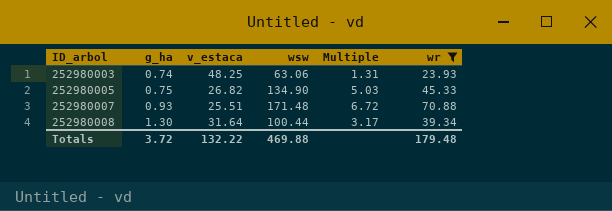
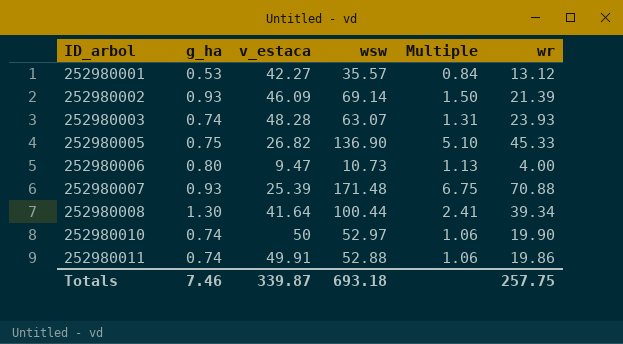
filter: wr >= 23.93 -> none
252980003 | v_estaca: 48.25 -> 48.28
252980003 | wsw: 63.06 -> 63.07
252980005 | wsw: 134.90 -> 136.90
252980005 | Multiple: 5.03 -> 5.10
252980007 | v_estaca: 25.51 -> 25.39
252980007 | Multiple: 6.72 -> 6.75
252980008 | v_estaca: 31.64 -> 41.64
252980008 | Multiple: 3.17 -> 2.41
Totals | g_ha: 3.72 -> 7.46
Totals | v_estaca: 132.22 -> 339.87
Totals | wsw: 469.88 -> 693.18
Totals | wr: 179.48 -> 257.75

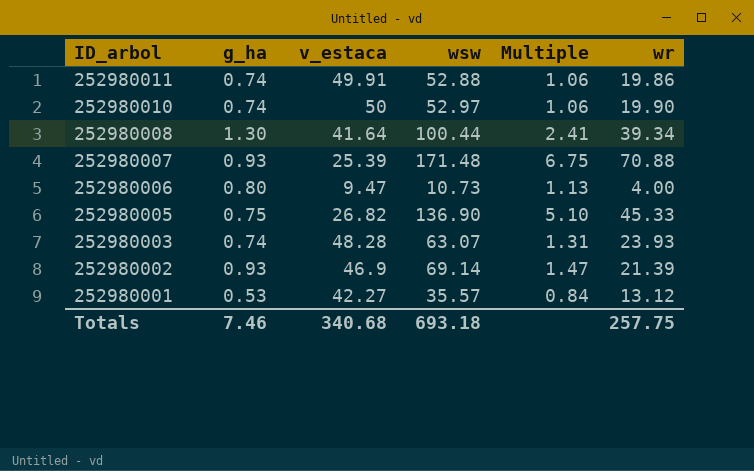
row order: ID_arbol ascending -> ID_arbol descending
252980002 | v_estaca: 46.09 -> 46.9
252980002 | Multiple: 1.50 -> 1.47
Totals | v_estaca: 339.87 -> 340.68

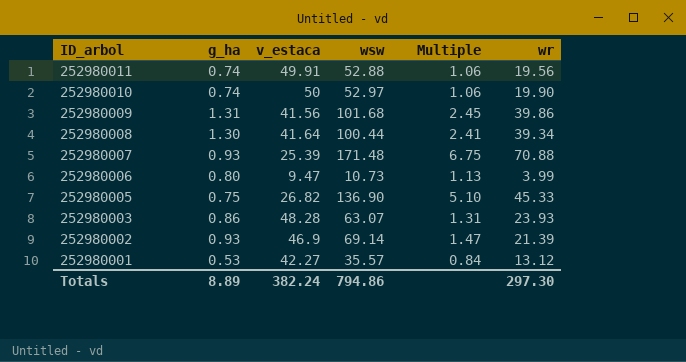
252980011 | wr: 19.86 -> 19.56
row 252980009: none -> 1.31 | 41.56 | 101.68 | 2.45 | 39.86
252980006 | wr: 4.00 -> 3.99
252980003 | g_ha: 0.74 -> 0.86
Totals | g_ha: 7.46 -> 8.89
Totals | v_estaca: 340.68 -> 382.24
Totals | wsw: 693.18 -> 794.86
Totals | wr: 257.75 -> 297.30

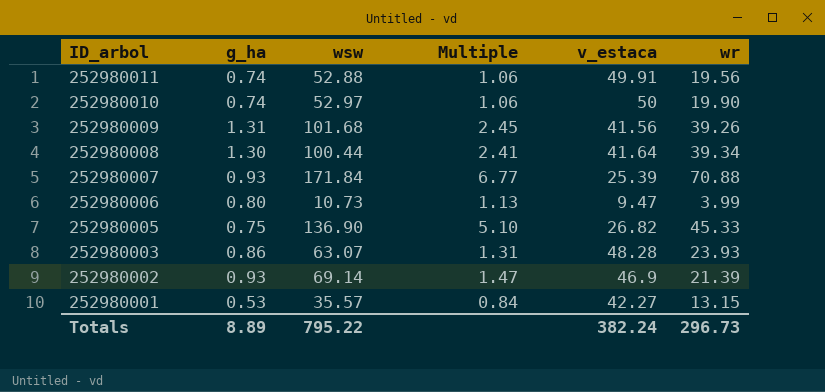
column v_estaca | position: 3 -> 5
252980009 | wr: 39.86 -> 39.26
252980007 | wsw: 171.48 -> 171.84
252980007 | Multiple: 6.75 -> 6.77
252980001 | wr: 13.12 -> 13.15
Totals | wsw: 794.86 -> 795.22
Totals | wr: 297.30 -> 296.73

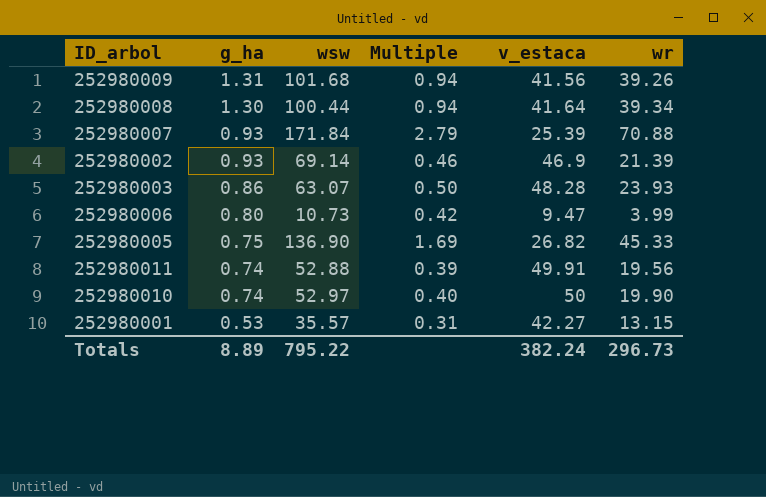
row order: ID_arbol descending -> g_ha descending
column Multiple | formula: [wsw] / [v_estaca] -> [wr] / [v_estaca]

